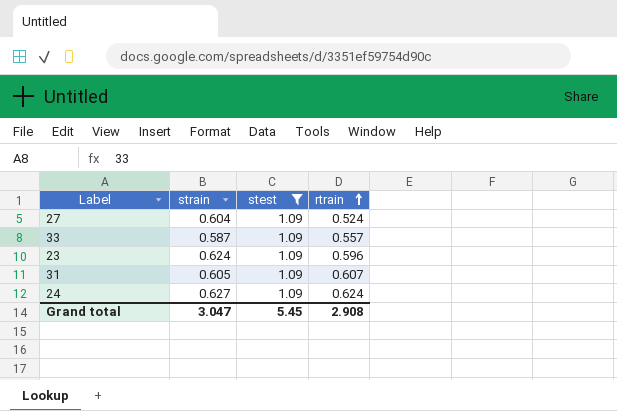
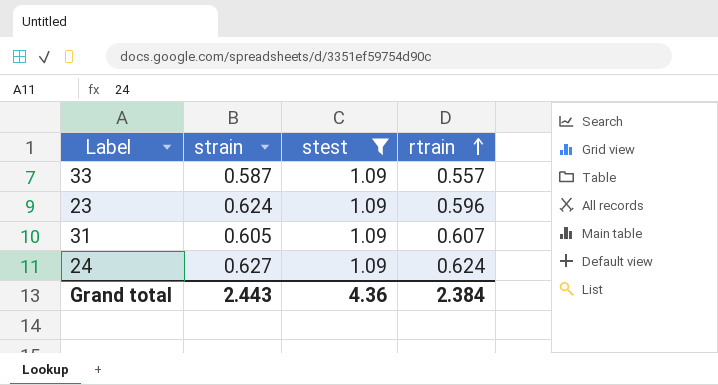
row 27: 0.604 | 1.09 | 0.524 -> none
Grand total | strain: 3.047 -> 2.443
Grand total | stest: 5.45 -> 4.36
Grand total | rtrain: 2.908 -> 2.384

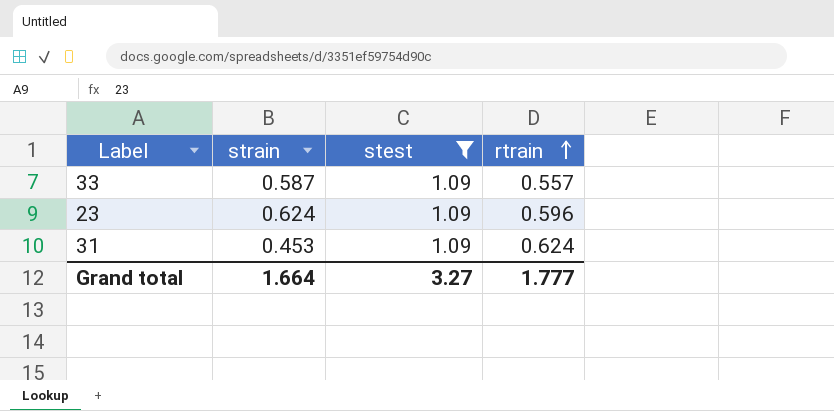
row 24: 0.627 | 1.09 | 0.624 -> none
31 | strain: 0.605 -> 0.453
31 | rtrain: 0.607 -> 0.624
Grand total | strain: 2.443 -> 1.664
Grand total | stest: 4.36 -> 3.27
Grand total | rtrain: 2.384 -> 1.777

